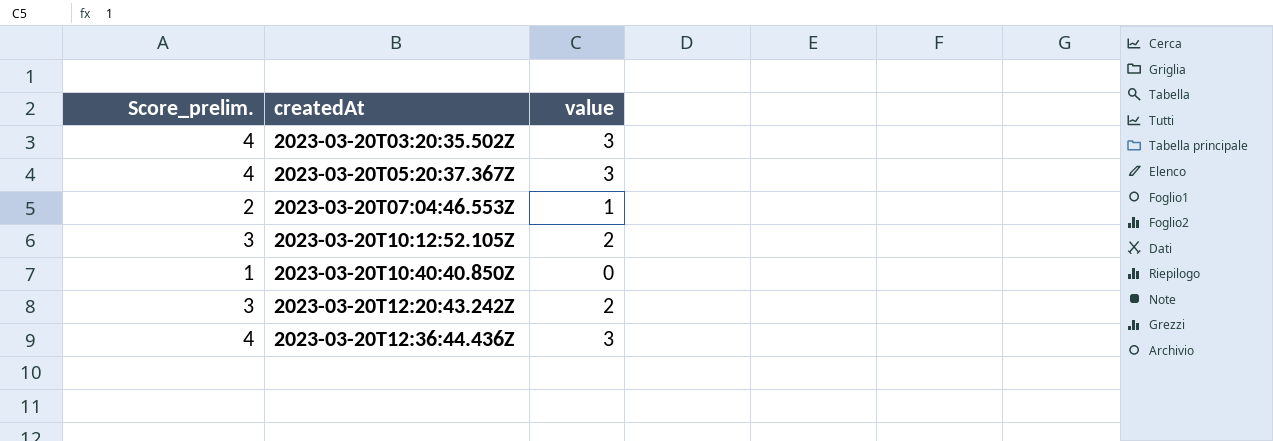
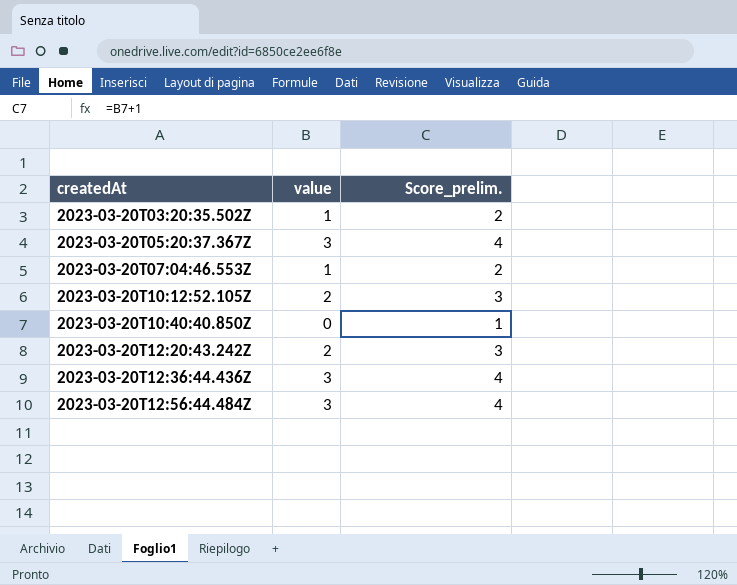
column Score_prelim. | position: 1 -> 3
2023-03-20T03:20:35.502Z | value: 3 -> 1
2023-03-20T03:20:35.502Z | Score_prelim.: 4 -> 2
row 2023-03-20T12:56:44.484Z: none -> 3 | 4

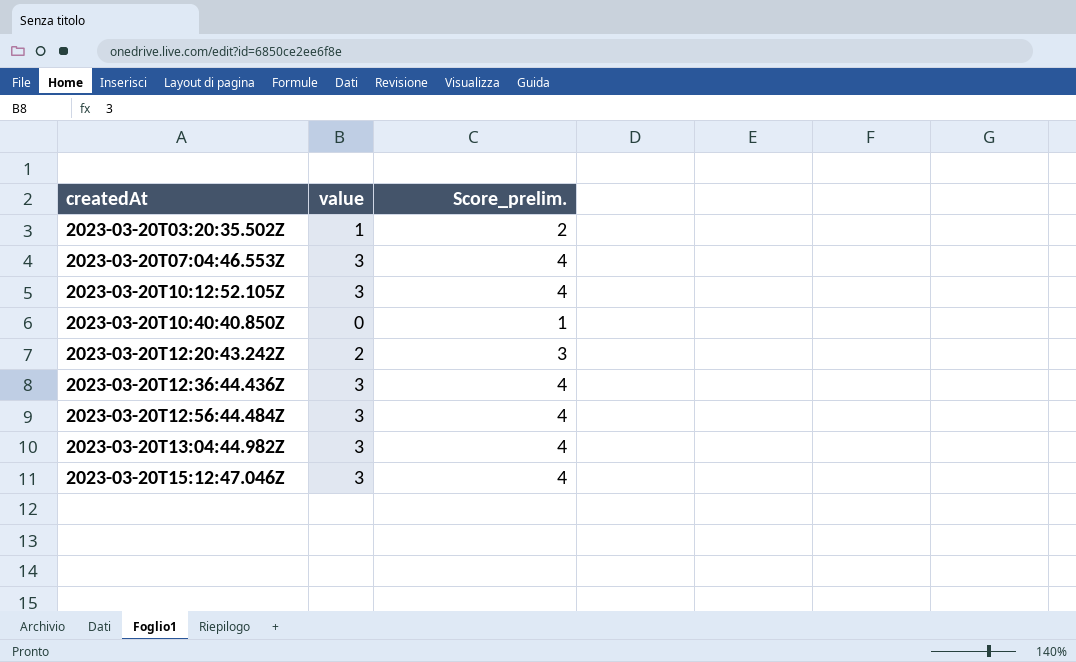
row 2023-03-20T05:20:37.367Z: 3 | 4 -> none
2023-03-20T07:04:46.553Z | value: 1 -> 3
2023-03-20T07:04:46.553Z | Score_prelim.: 2 -> 4
2023-03-20T10:12:52.105Z | value: 2 -> 3
2023-03-20T10:12:52.105Z | Score_prelim.: 3 -> 4
row 2023-03-20T13:04:44.982Z: none -> 3 | 4
row 2023-03-20T15:12:47.046Z: none -> 3 | 4

